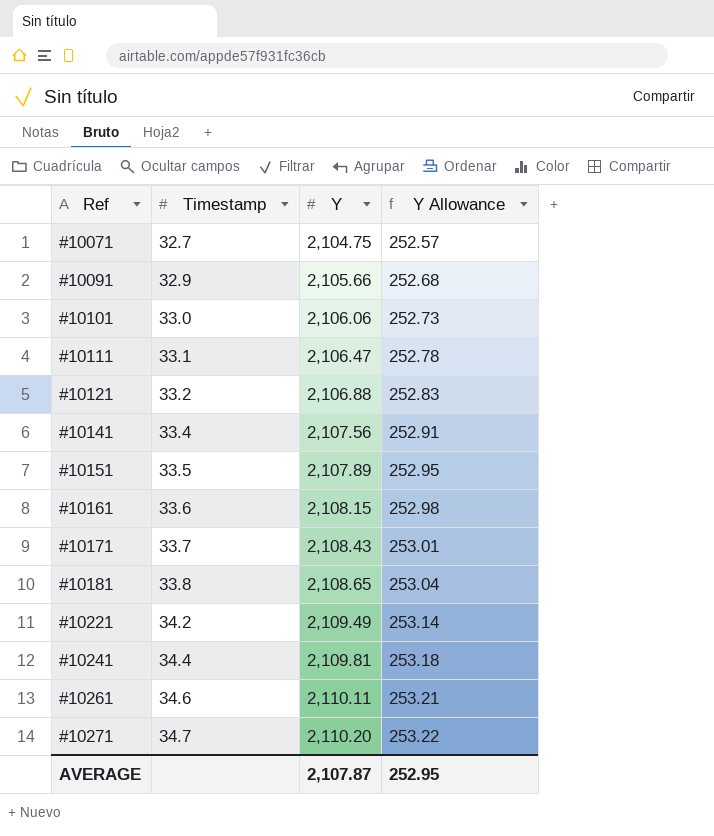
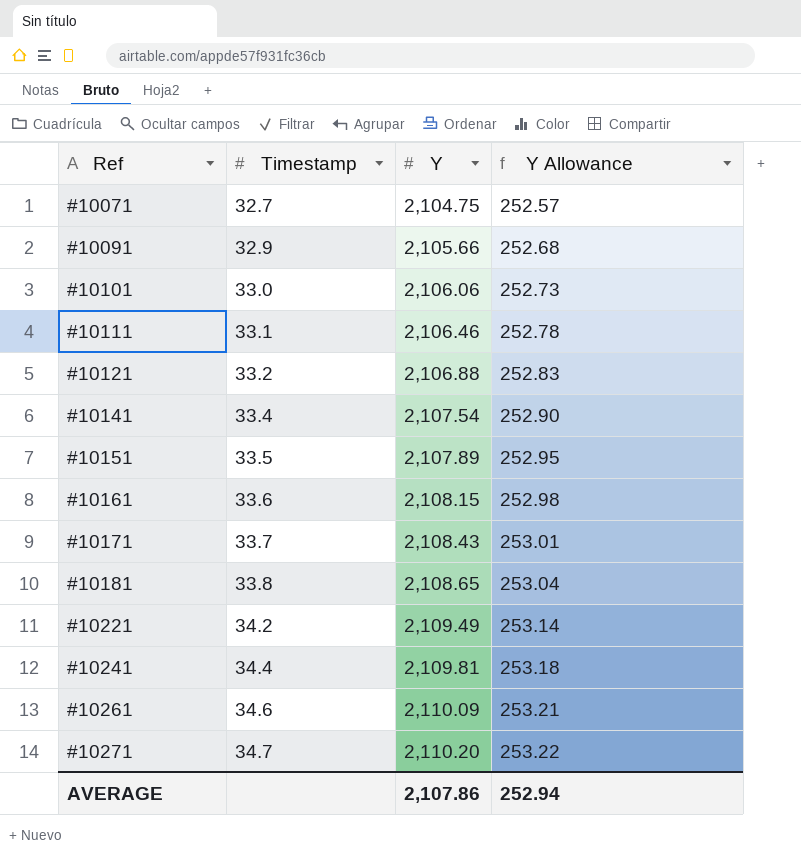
#10111 | Y: 2,106.47 -> 2,106.46
#10141 | Y: 2,107.56 -> 2,107.54
#10141 | Y Allowance: 252.91 -> 252.90
#10261 | Y: 2,110.11 -> 2,110.09
AVERAGE | Y: 2,107.87 -> 2,107.86
AVERAGE | Y Allowance: 252.95 -> 252.94

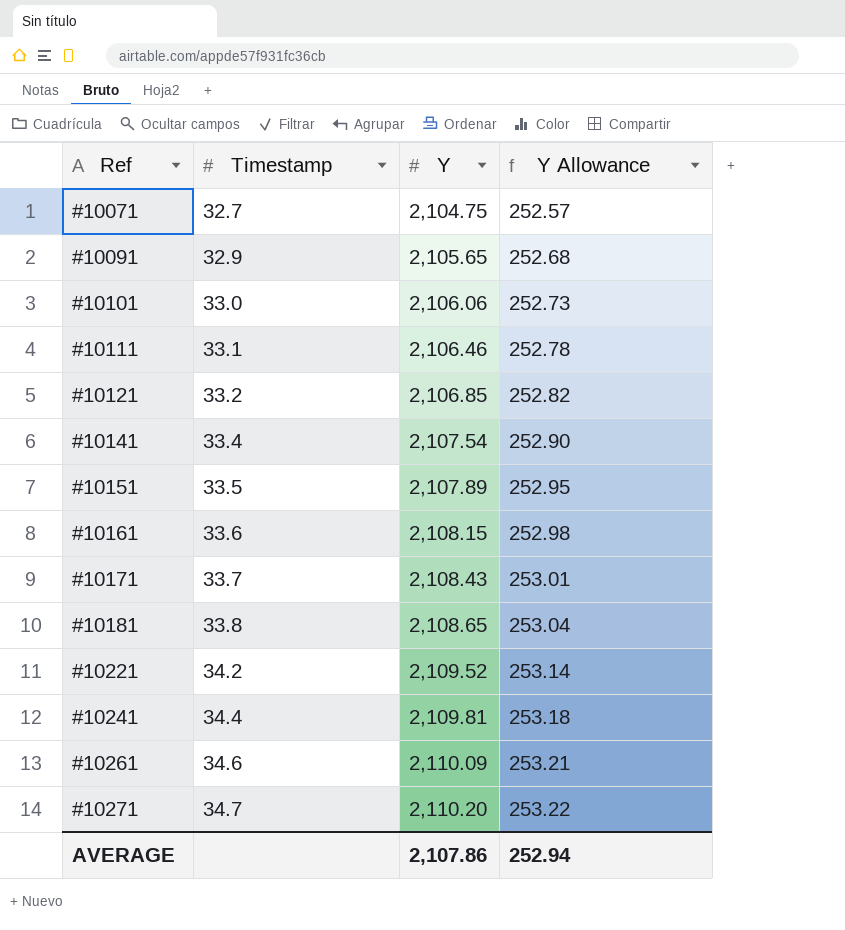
#10091 | Y: 2,105.66 -> 2,105.65
#10121 | Y: 2,106.88 -> 2,106.85
#10121 | Y Allowance: 252.83 -> 252.82
#10221 | Y: 2,109.49 -> 2,109.52

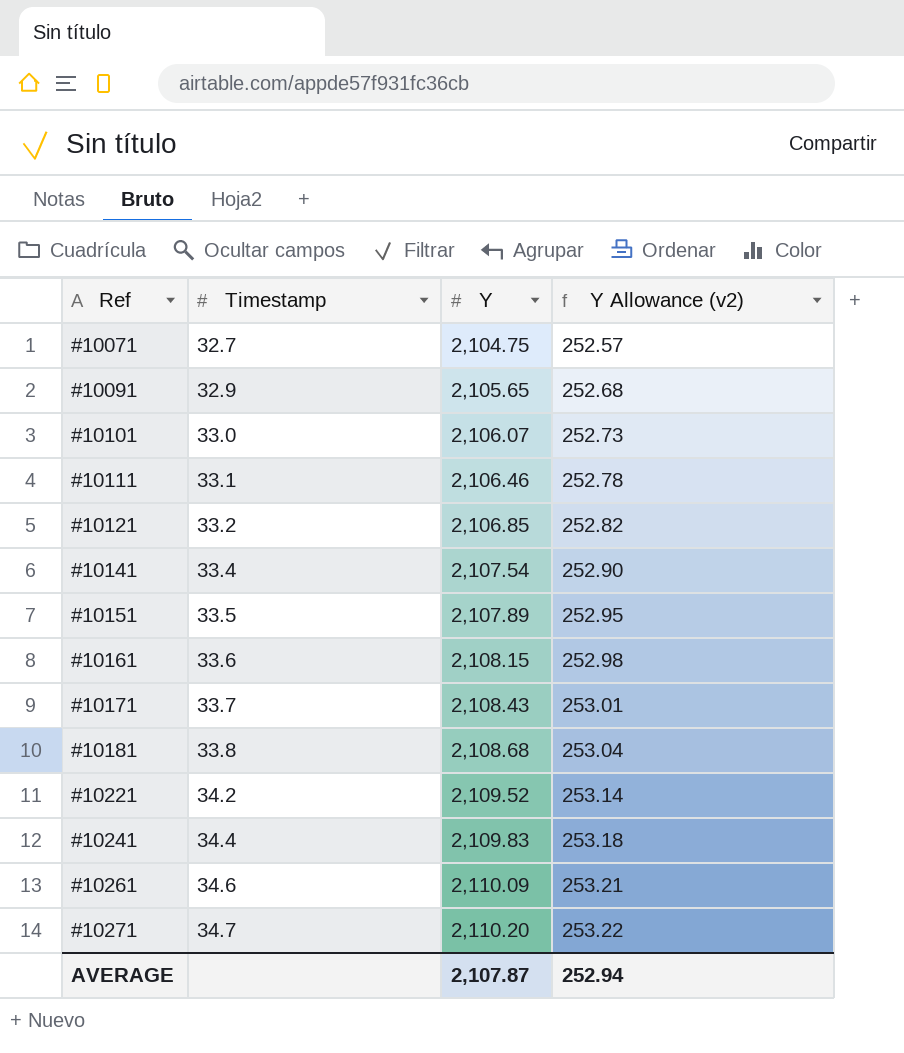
column name: Y Allowance -> Y Allowance (v2)
#10101 | Y: 2,106.06 -> 2,106.07
#10181 | Y: 2,108.65 -> 2,108.68
#10241 | Y: 2,109.81 -> 2,109.83
AVERAGE | Y: 2,107.86 -> 2,107.87

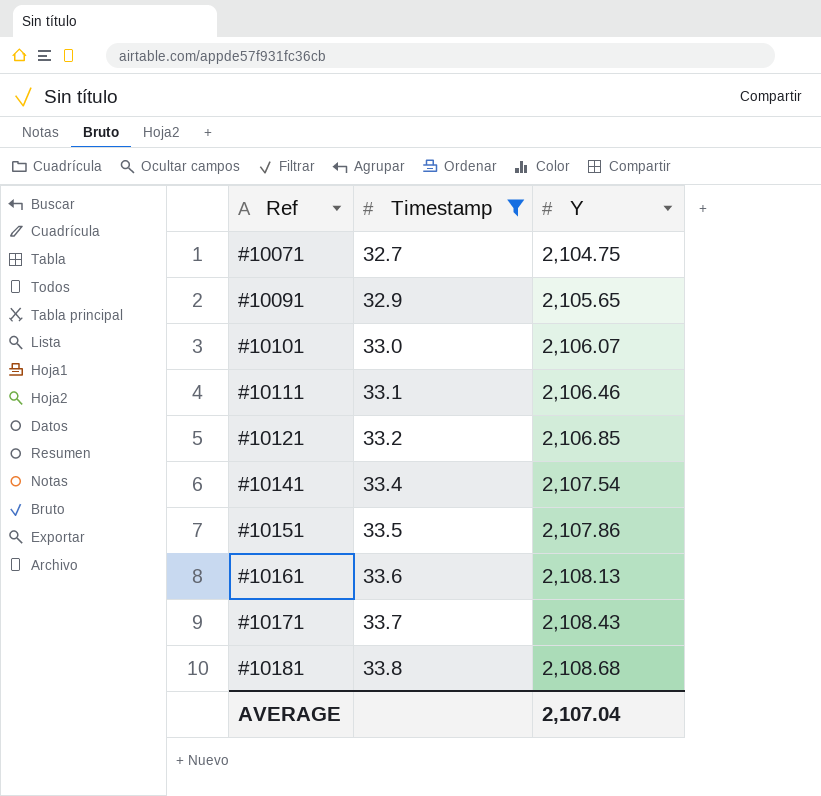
filter: none -> Timestamp <= 33.8
column Y Allowance (v2) | formula: [Y] * 0.12 -> none
#10151 | Y: 2,107.89 -> 2,107.86
#10161 | Y: 2,108.15 -> 2,108.13
AVERAGE | Y: 2,107.87 -> 2,107.04

